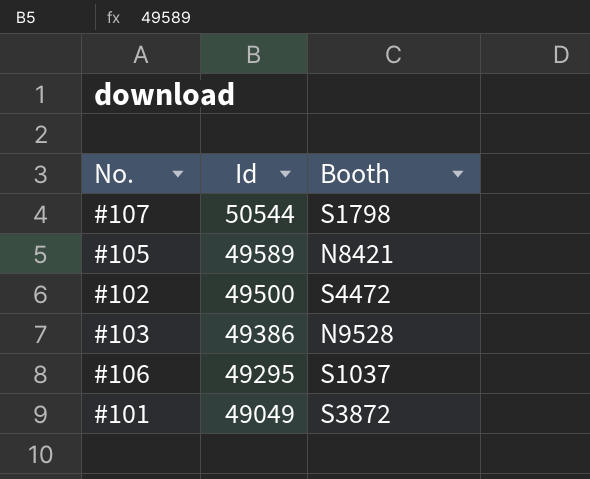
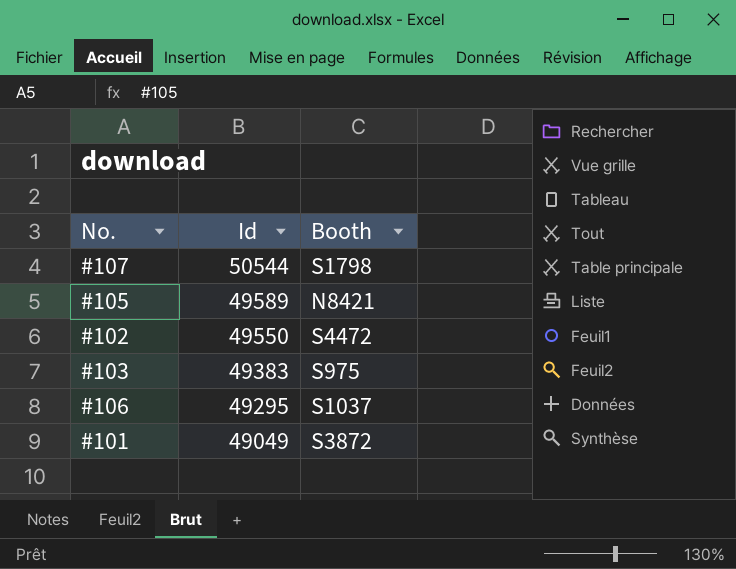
#102 | Id: 49500 -> 49550
#103 | Id: 49386 -> 49383
#103 | Booth: N9528 -> S975

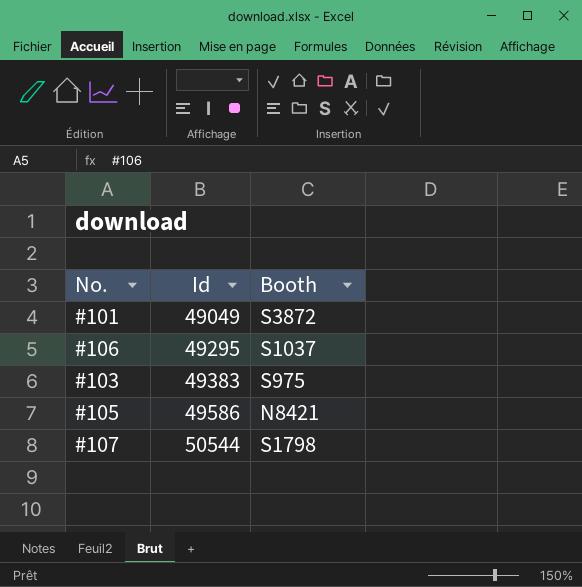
row order: Id descending -> Id ascending
row #102: 49550 | S4472 -> none
#105 | Id: 49589 -> 49586

